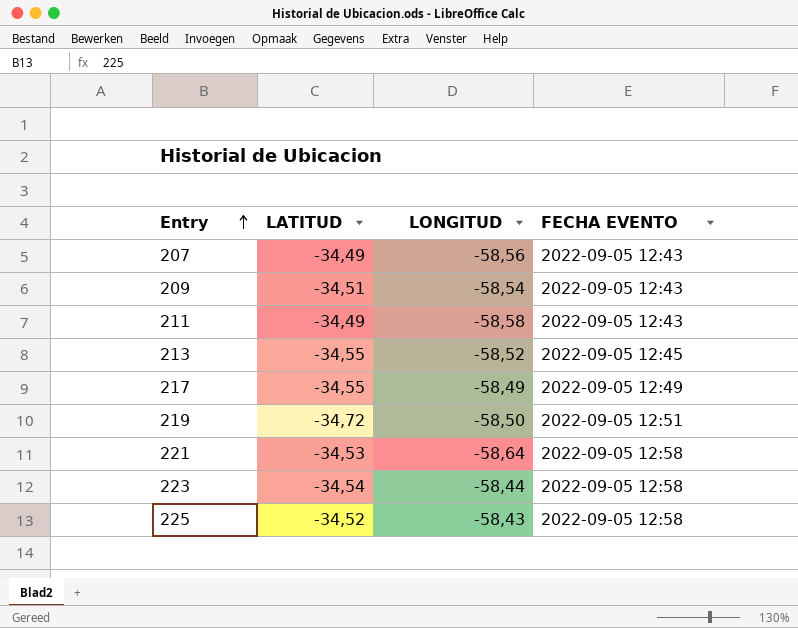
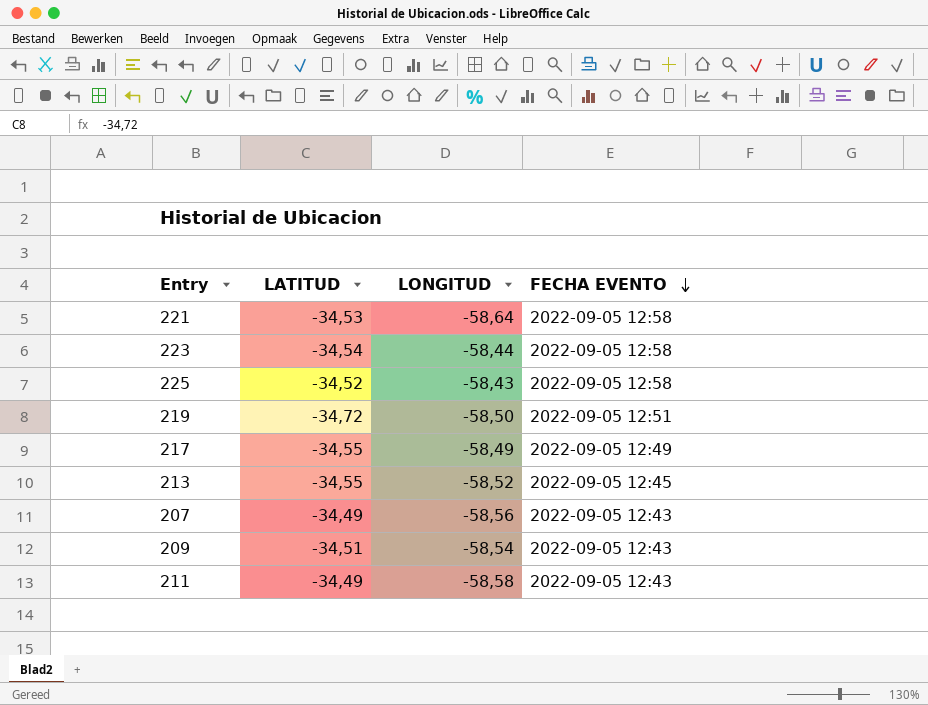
row order: Entry ascending -> FECHA EVENTO descending

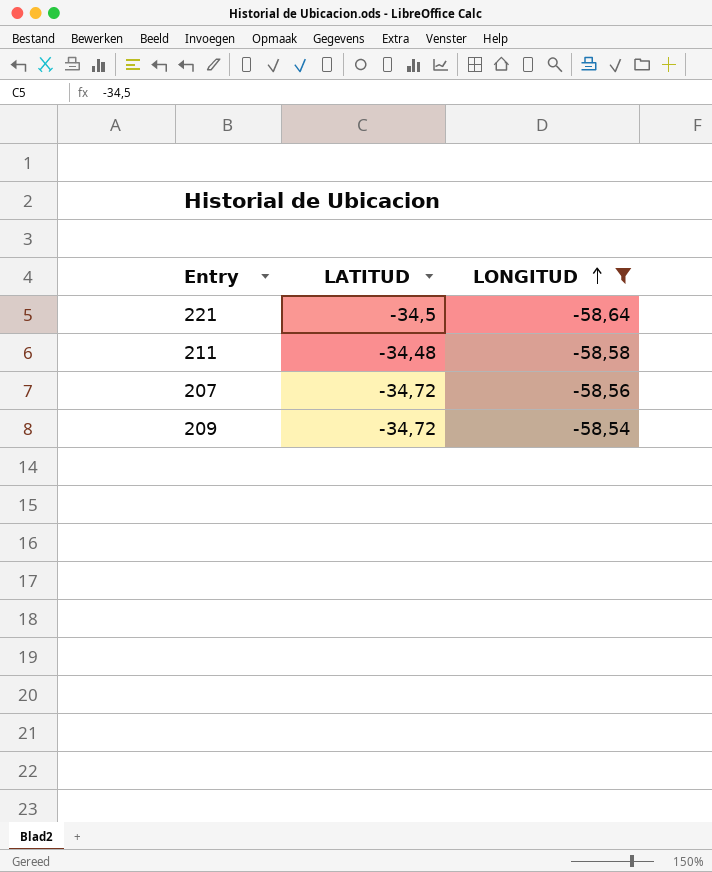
filter: none -> LONGITUD <= -58,54
row order: FECHA EVENTO descending -> LONGITUD ascending
column FECHA EVENTO | position: 4 -> none
221 | LATITUD: -34,53 -> -34,5
211 | LATITUD: -34,49 -> -34,48
207 | LATITUD: -34,49 -> -34,72
209 | LATITUD: -34,51 -> -34,72

